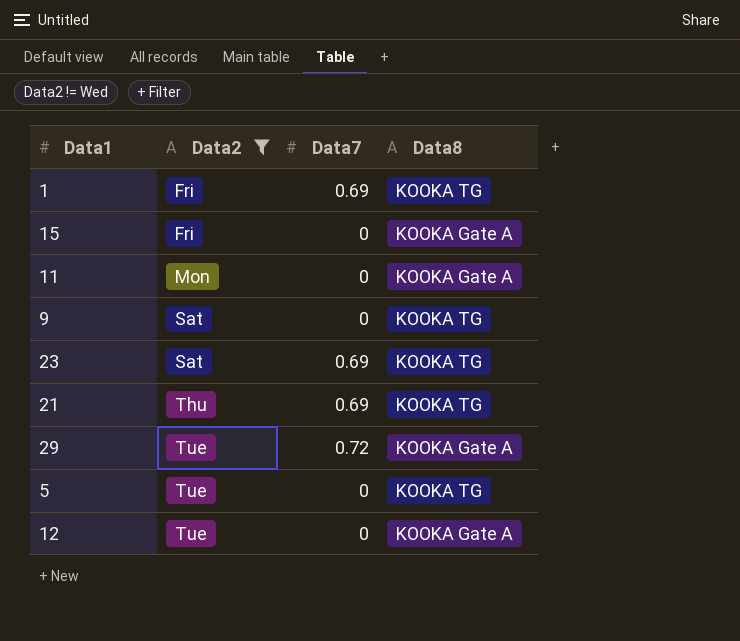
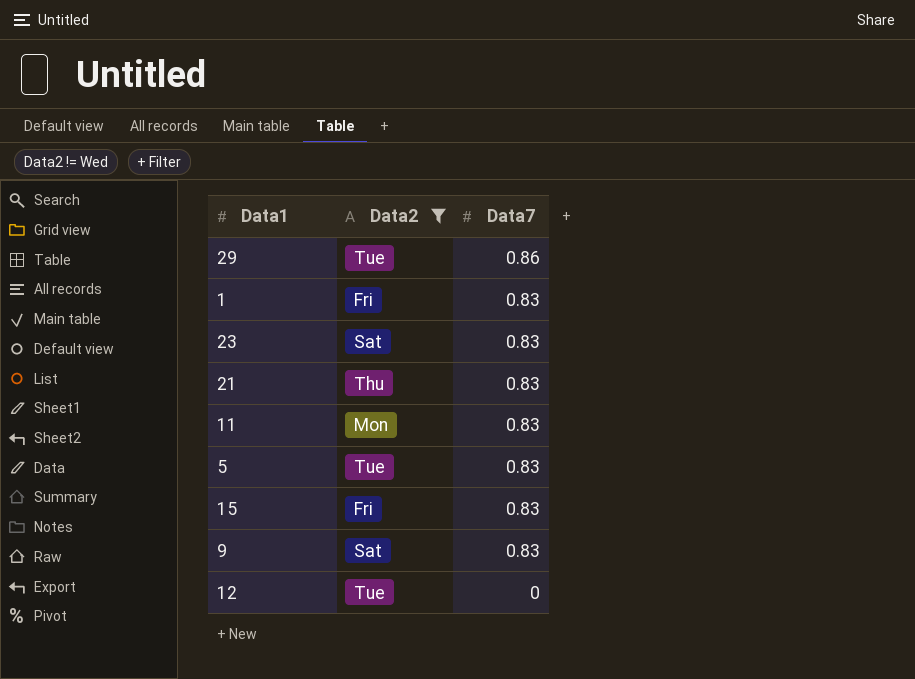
row order: Data2 ascending -> Data7 descending
column Data8 | position: 4 -> none
29 | Data7: 0.72 -> 0.86
1 | Data7: 0.69 -> 0.83
23 | Data7: 0.69 -> 0.83
21 | Data7: 0.69 -> 0.83
11 | Data7: 0 -> 0.83
5 | Data7: 0 -> 0.83
15 | Data7: 0 -> 0.83
9 | Data7: 0 -> 0.83

